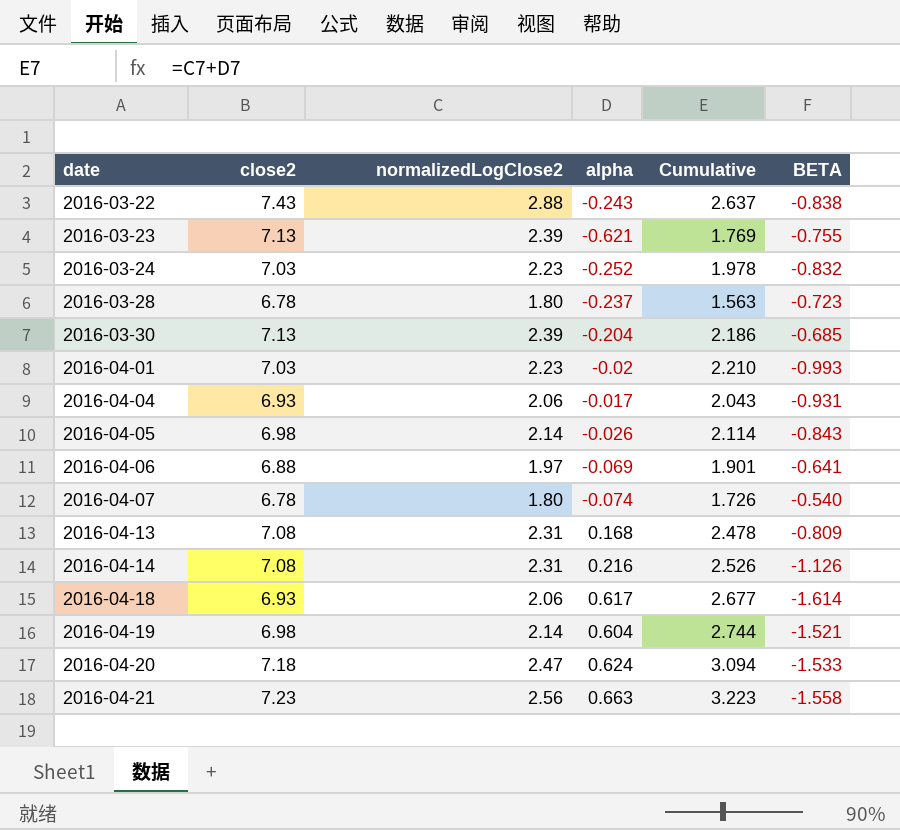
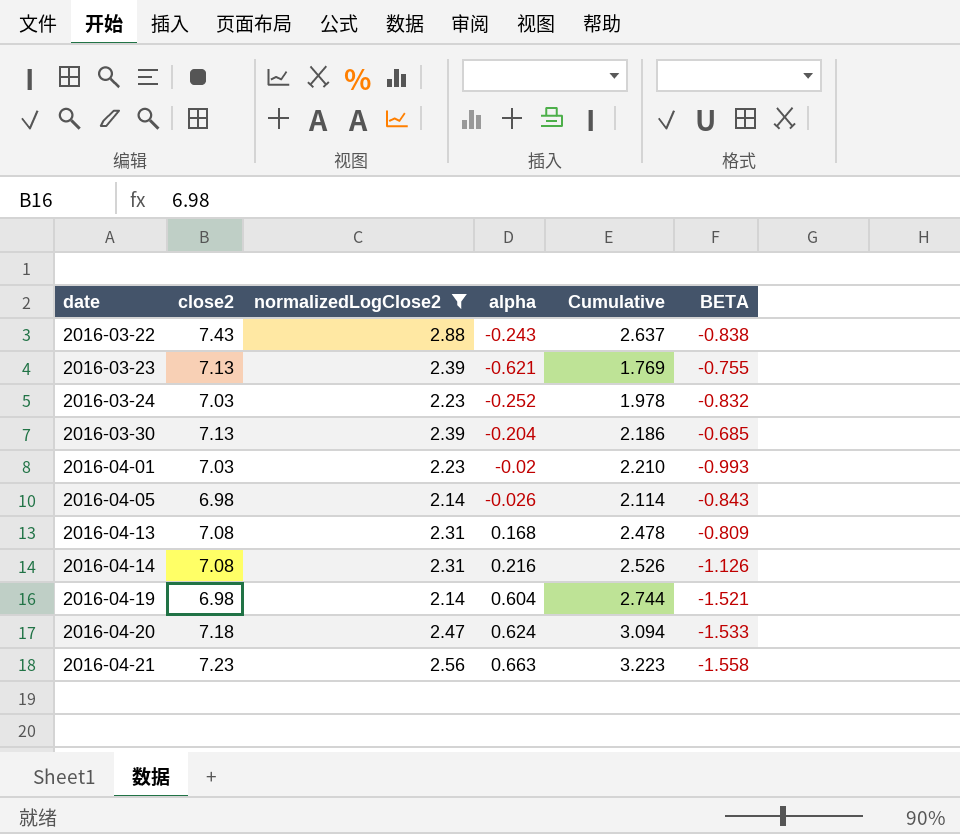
filter: none -> normalizedLogClose2 >= 2.14

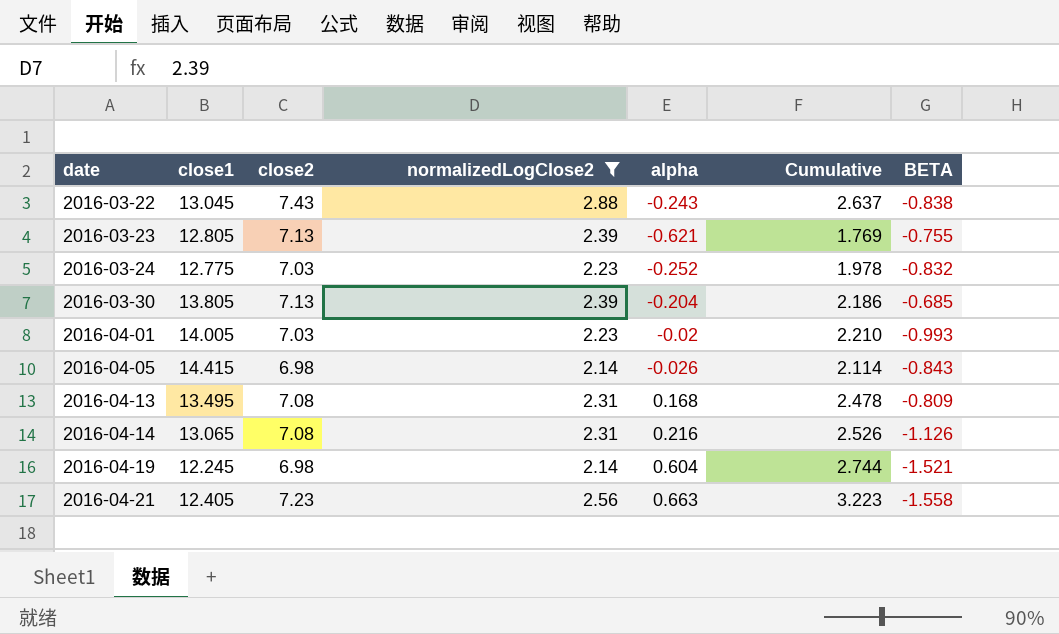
column close1 | position: none -> 2
row 2016-04-20: 7.18 | 2.47 | 0.624 | 3.094 | -1.533 -> none

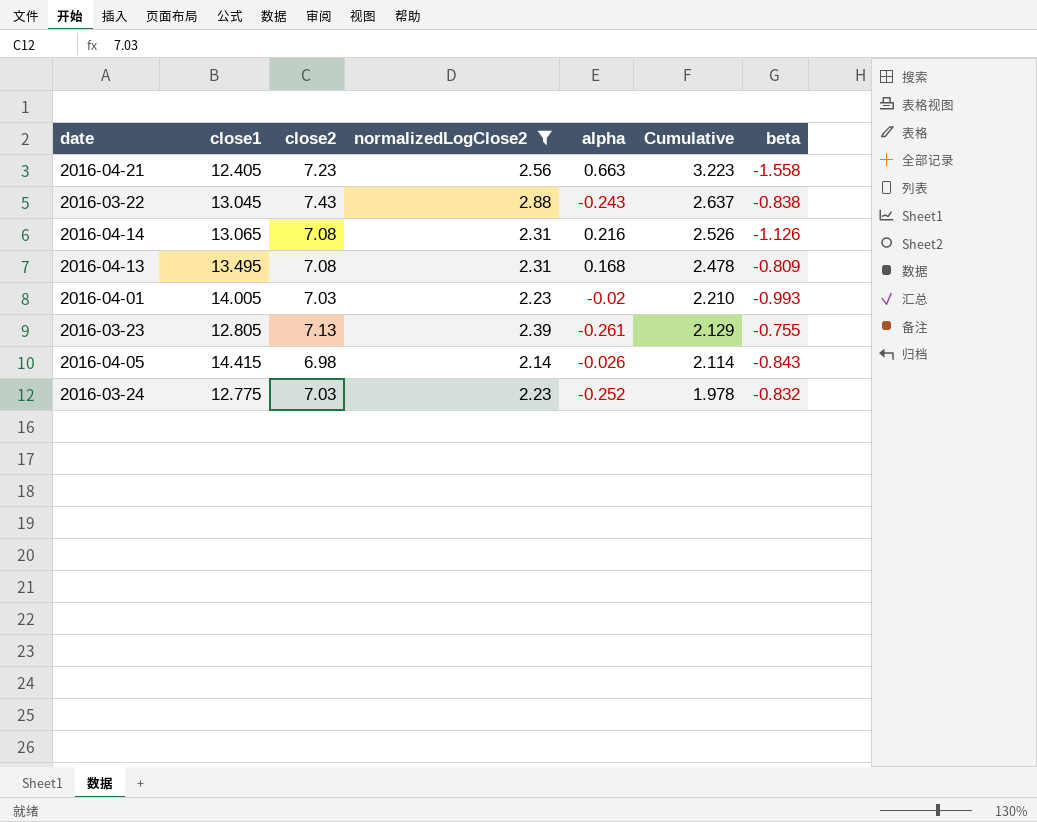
row order: date ascending -> Cumulative descending
column name: BETA -> beta
row 2016-03-30: 13.805 | 7.13 | 2.39 | -0.204 | 2.186 | -0.685 -> none
row 2016-04-19: 12.245 | 6.98 | 2.14 | 0.604 | 2.744 | -1.521 -> none
2016-03-23 | alpha: -0.621 -> -0.261
2016-03-23 | Cumulative: 1.769 -> 2.129

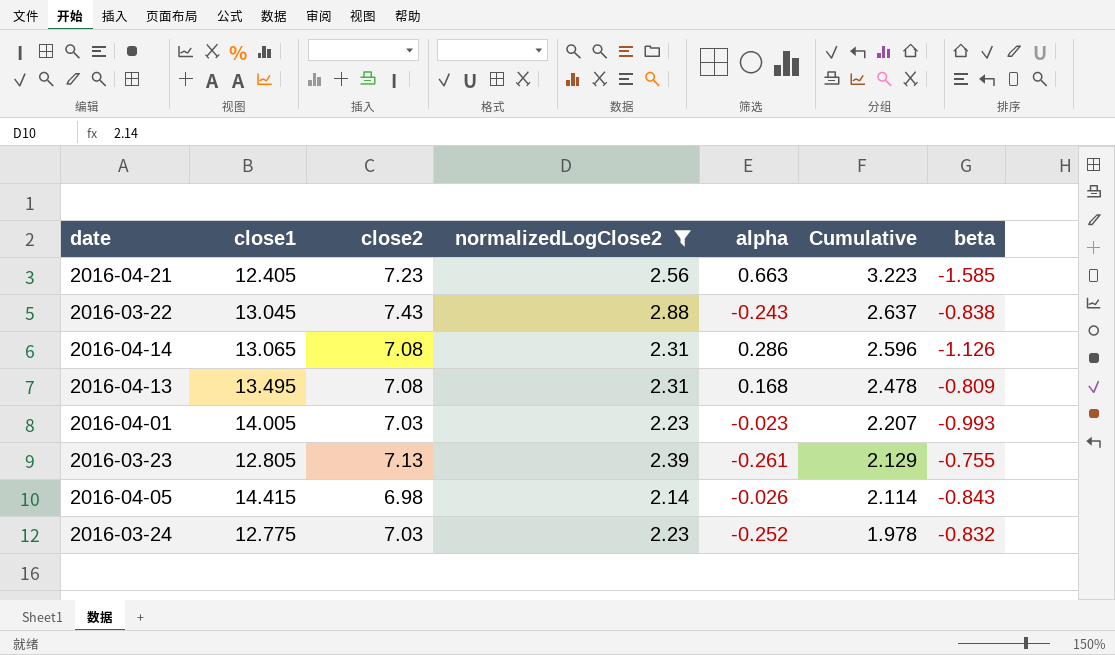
2016-04-21 | beta: -1.558 -> -1.585
2016-04-14 | alpha: 0.216 -> 0.286
2016-04-14 | Cumulative: 2.526 -> 2.596
2016-04-01 | alpha: -0.02 -> -0.023
2016-04-01 | Cumulative: 2.210 -> 2.207

